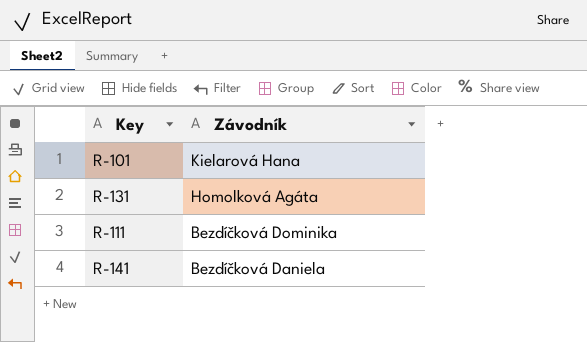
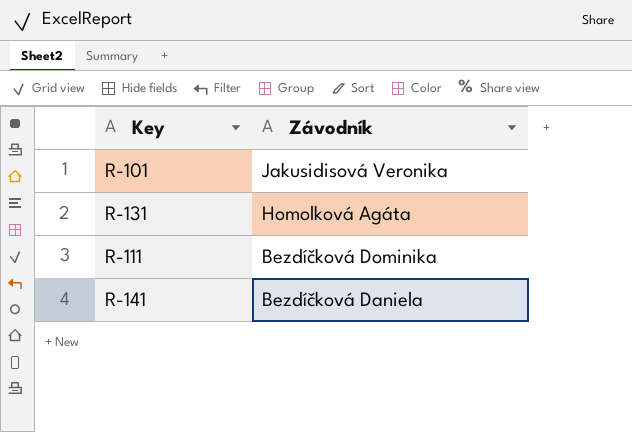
R-101 | Závodník: Kielarová Hana -> Jakusidisová Veronika

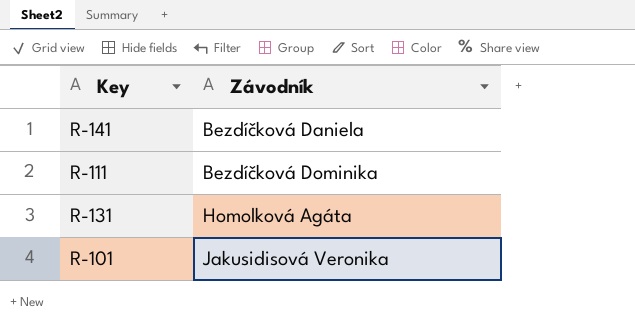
row order: Závodník descending -> Závodník ascending

